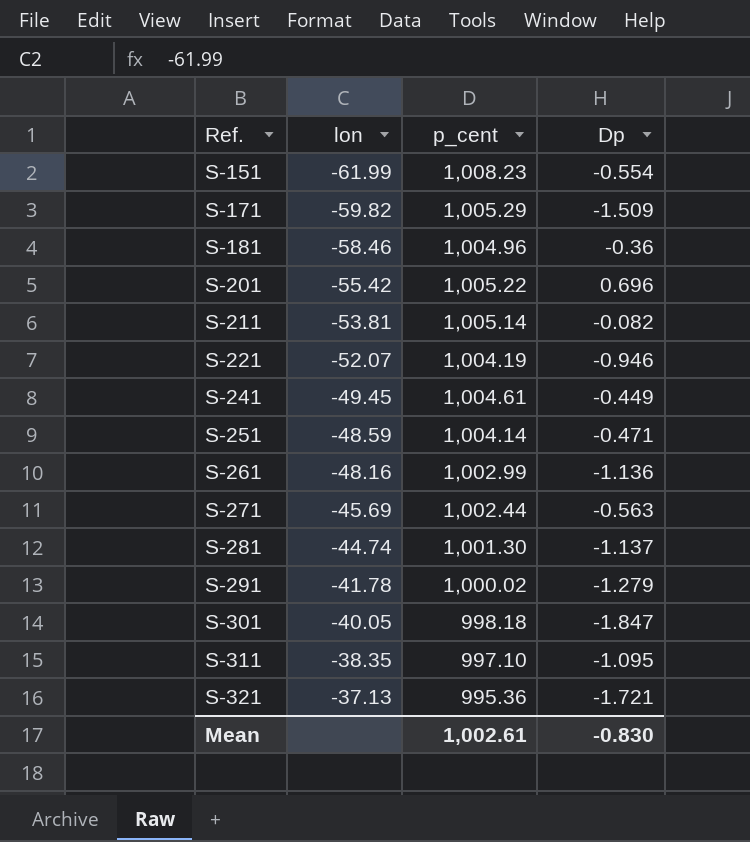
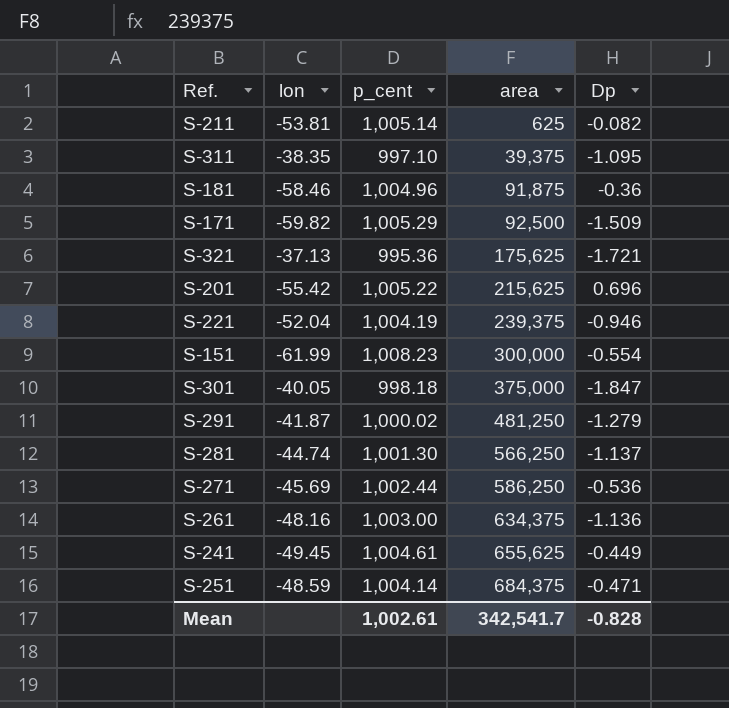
row order: Ref. ascending -> area ascending
column area | position: none -> 4
S-221 | lon: -52.07 -> -52.04
S-291 | lon: -41.78 -> -41.87
S-271 | Dp: -0.563 -> -0.536
S-261 | p_cent: 1,002.99 -> 1,003.00
Mean | Dp: -0.830 -> -0.828

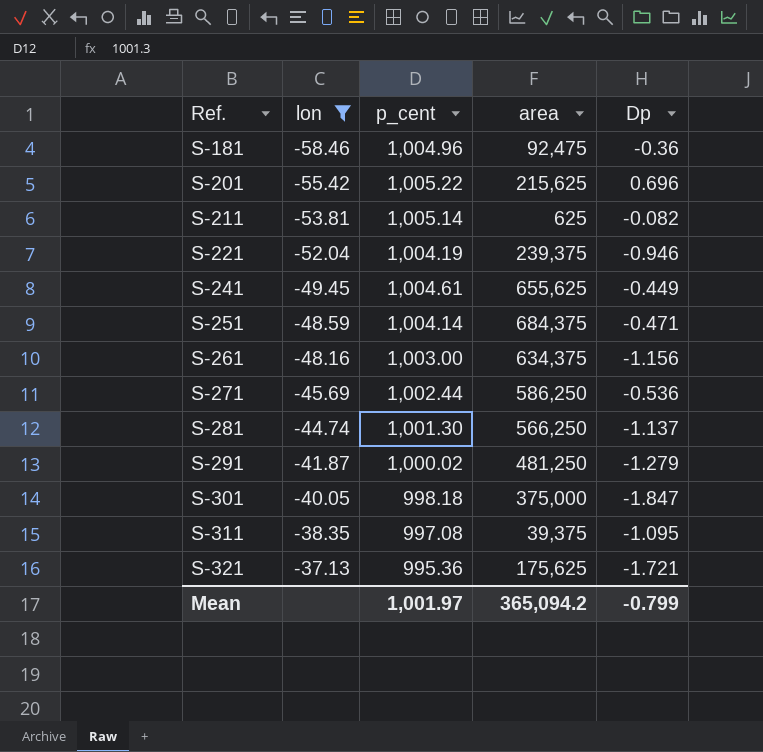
filter: none -> lon >= -58.46
row order: area ascending -> Ref. ascending
S-181 | area: 91,875 -> 92,475
S-261 | Dp: -1.136 -> -1.156
S-311 | p_cent: 997.10 -> 997.08
Mean | p_cent: 1,002.61 -> 1,001.97
Mean | area: 342,541.7 -> 365,094.2
Mean | Dp: -0.828 -> -0.799

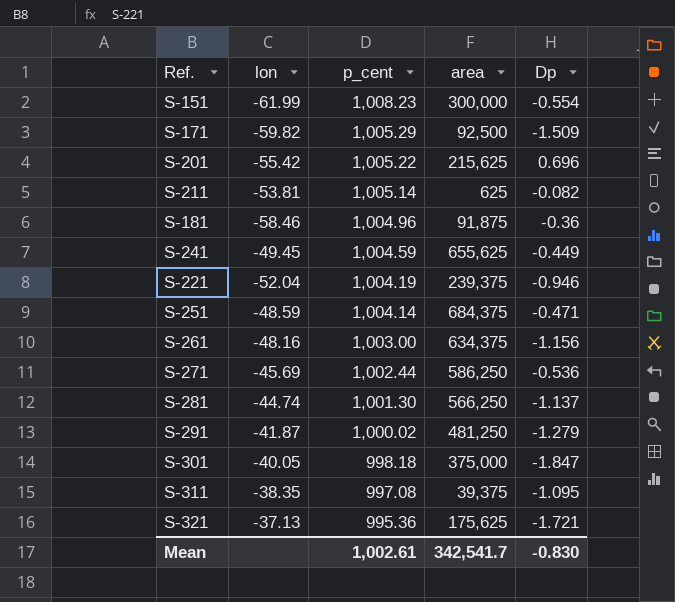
filter: lon >= -58.46 -> none
row order: Ref. ascending -> p_cent descending
S-181 | area: 92,475 -> 91,875
S-241 | p_cent: 1,004.61 -> 1,004.59
Mean | p_cent: 1,001.97 -> 1,002.61
Mean | area: 365,094.2 -> 342,541.7
Mean | Dp: -0.799 -> -0.830

